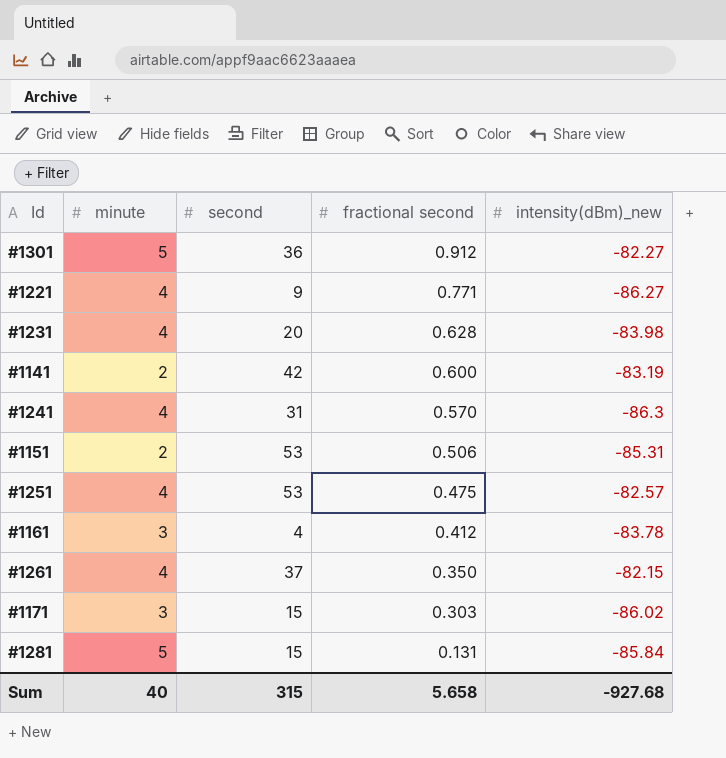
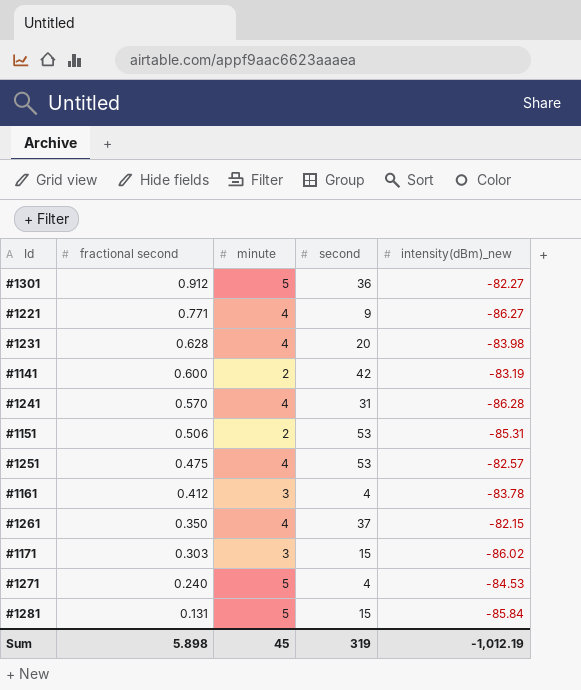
column fractional second | position: 4 -> 2
#1241 | intensity(dBm)_new: -86.3 -> -86.28
row #1271: none -> 0.240 | 5 | 4 | -84.53
Sum | fractional second: 5.658 -> 5.898
Sum | minute: 40 -> 45
Sum | second: 315 -> 319
Sum | intensity(dBm)_new: -927.68 -> -1,012.19

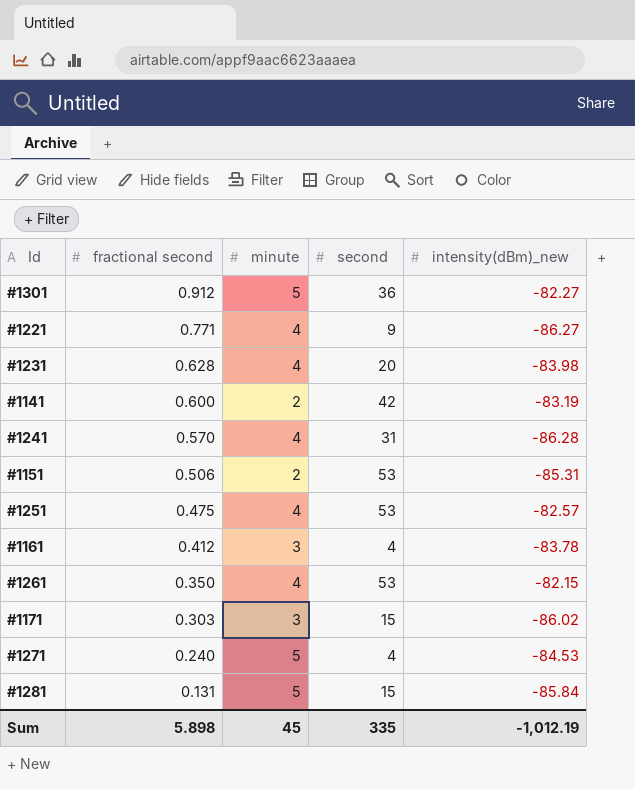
#1261 | second: 37 -> 53
Sum | second: 319 -> 335

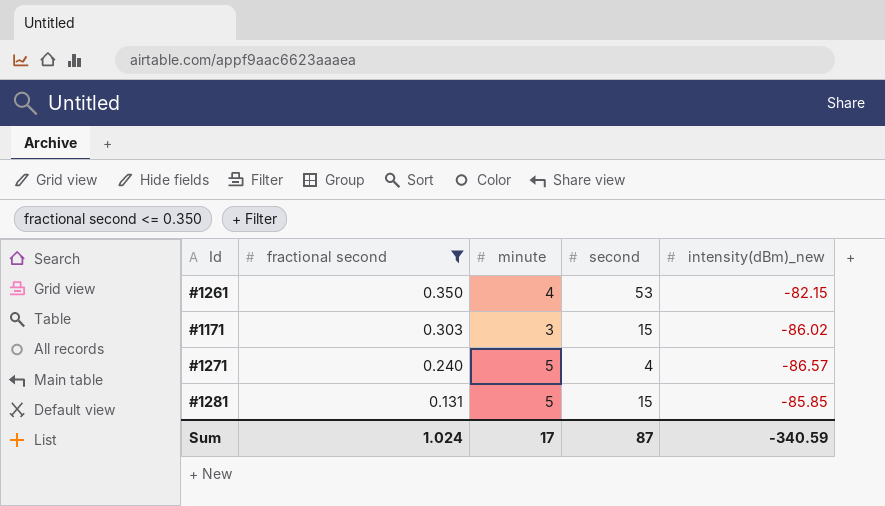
filter: none -> fractional second <= 0.350
#1271 | intensity(dBm)_new: -84.53 -> -86.57
#1281 | intensity(dBm)_new: -85.84 -> -85.85
Sum | fractional second: 5.898 -> 1.024
Sum | minute: 45 -> 17
Sum | second: 335 -> 87
Sum | intensity(dBm)_new: -1,012.19 -> -340.59

